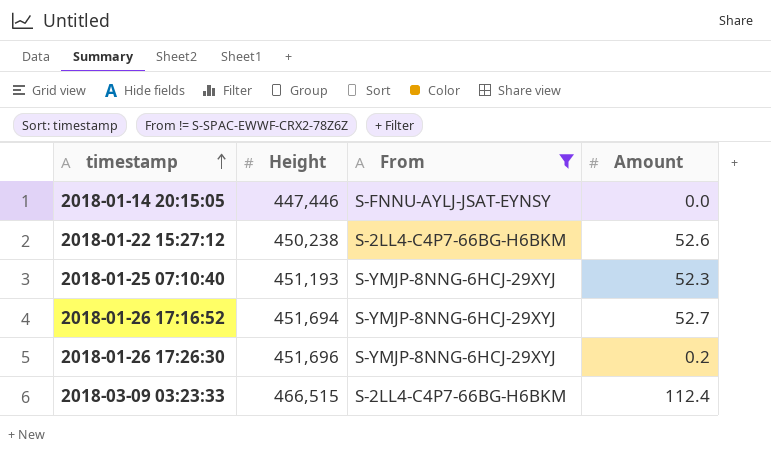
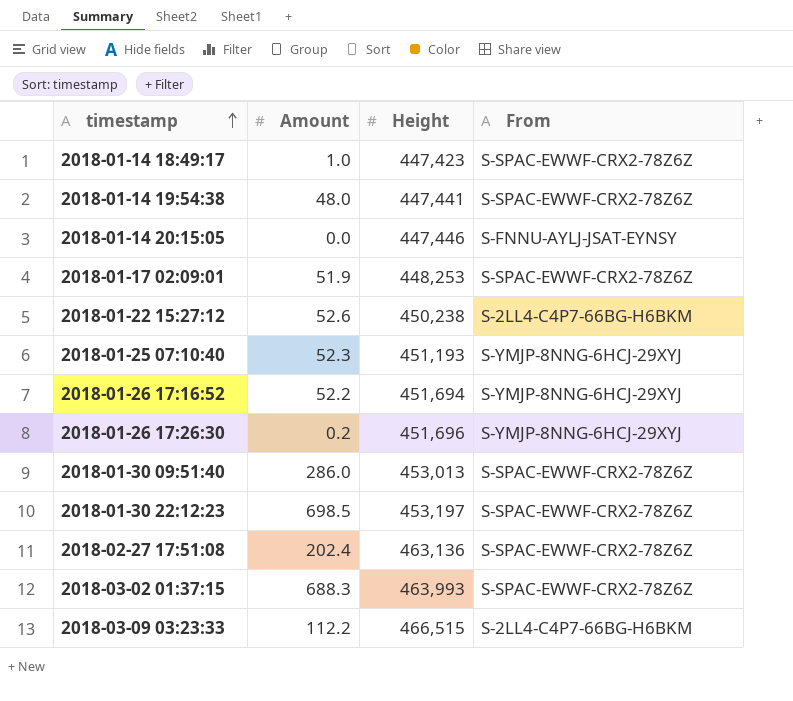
filter: From != S-SPAC-EWWF-CRX2-78Z6Z -> none
column Amount | position: 4 -> 2
2018-01-26 17:16:52 | Amount: 52.7 -> 52.2
2018-03-09 03:23:33 | Amount: 112.4 -> 112.2

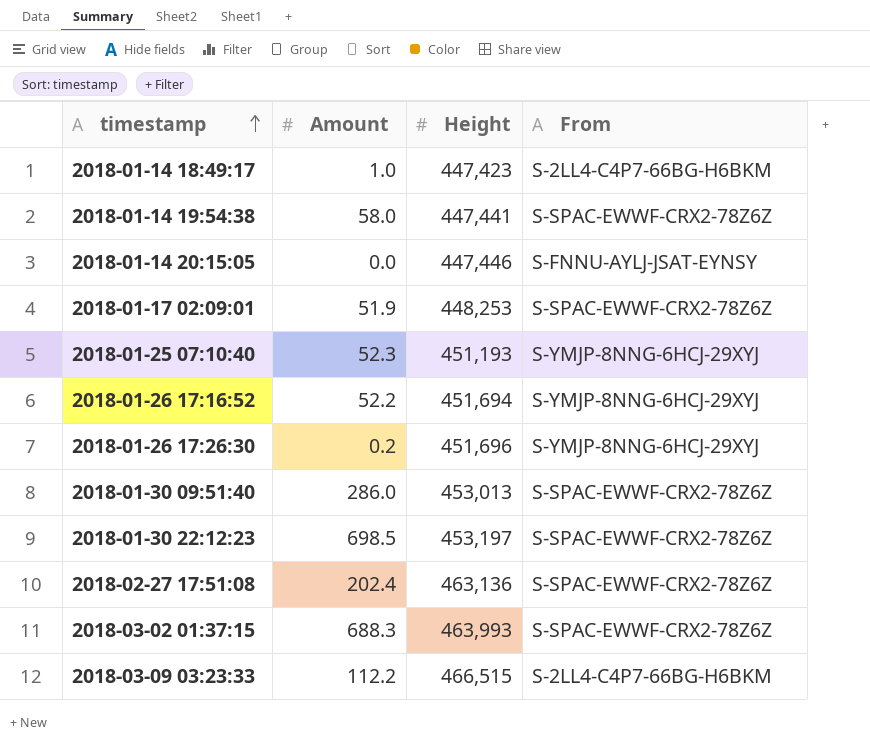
row 2018-01-22 15:27:12: 52.6 | 450,238 | S-2LL4-C4P7-66BG-H6BKM -> none
2018-01-14 18:49:17 | From: S-SPAC-EWWF-CRX2-78Z6Z -> S-2LL4-C4P7-66BG-H6BKM
2018-01-14 19:54:38 | Amount: 48.0 -> 58.0

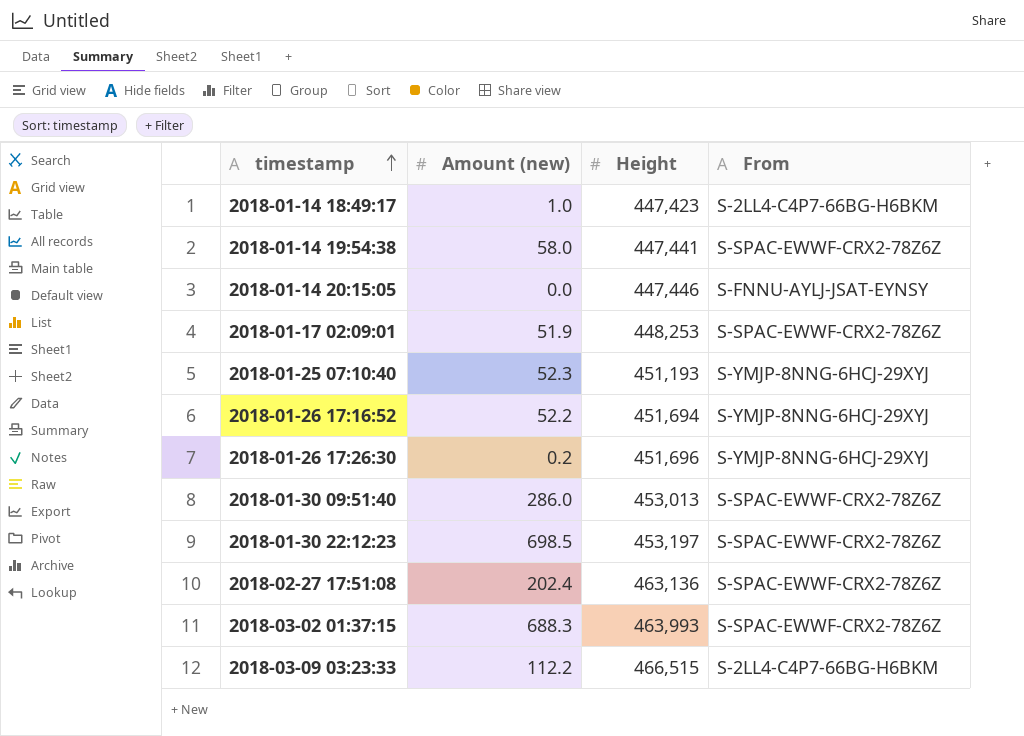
column name: Amount -> Amount (new)

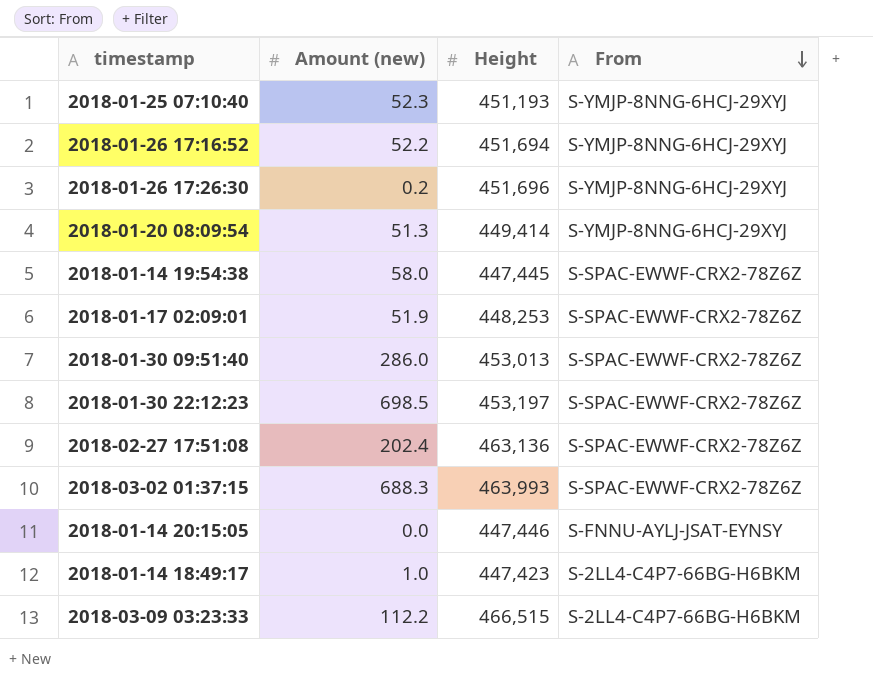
row order: timestamp ascending -> From descending
row 2018-01-20 08:09:54: none -> 51.3 | 449,414 | S-YMJP-8NNG-6HCJ-29XYJ
2018-01-14 19:54:38 | Height: 447,441 -> 447,445

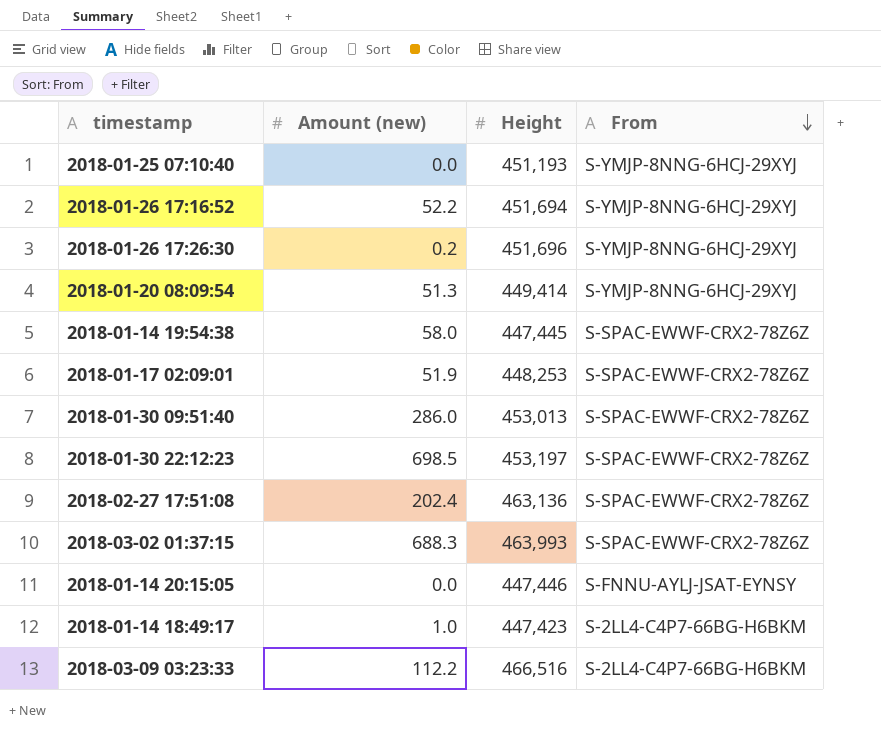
2018-01-25 07:10:40 | Amount (new): 52.3 -> 0.0
2018-03-09 03:23:33 | Height: 466,515 -> 466,516

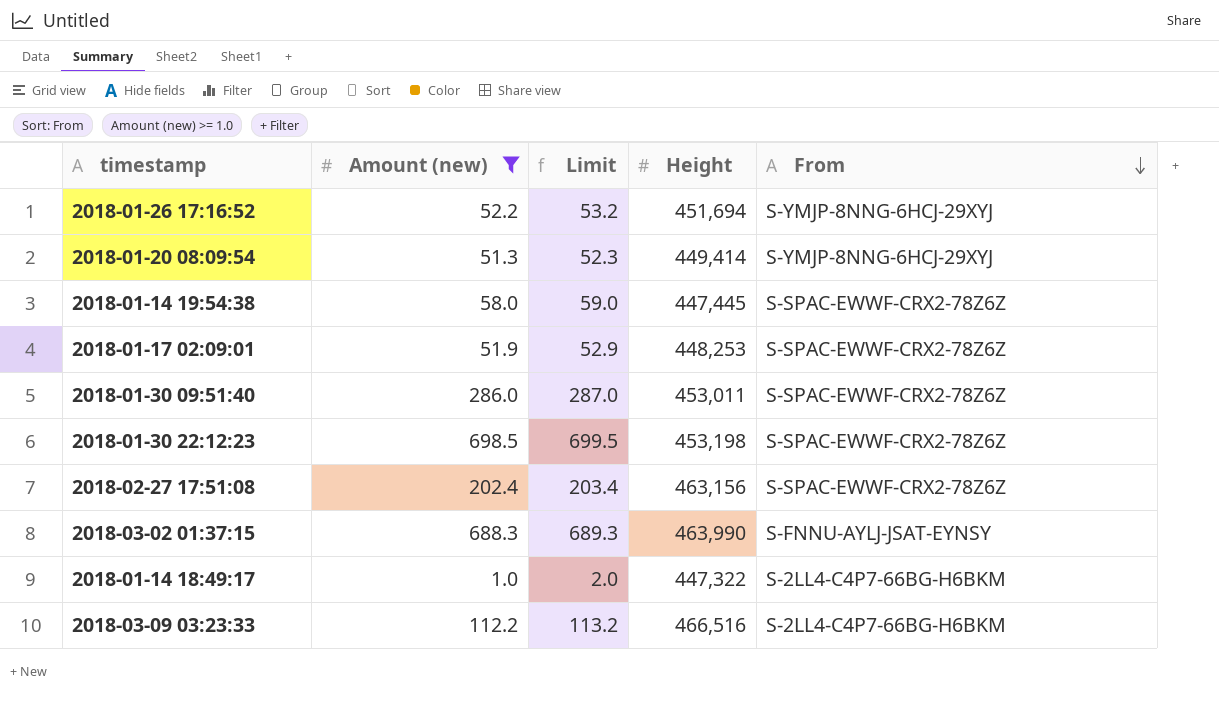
filter: none -> Amount (new) >= 1.0
column Limit | formula: none -> [Amount (new)] + 1
2018-01-30 09:51:40 | Height: 453,013 -> 453,011
2018-01-30 22:12:23 | Height: 453,197 -> 453,198
2018-02-27 17:51:08 | Height: 463,136 -> 463,156
2018-03-02 01:37:15 | Height: 463,993 -> 463,990
2018-03-02 01:37:15 | From: S-SPAC-EWWF-CRX2-78Z6Z -> S-FNNU-AYLJ-JSAT-EYNSY
2018-01-14 18:49:17 | Height: 447,423 -> 447,322

